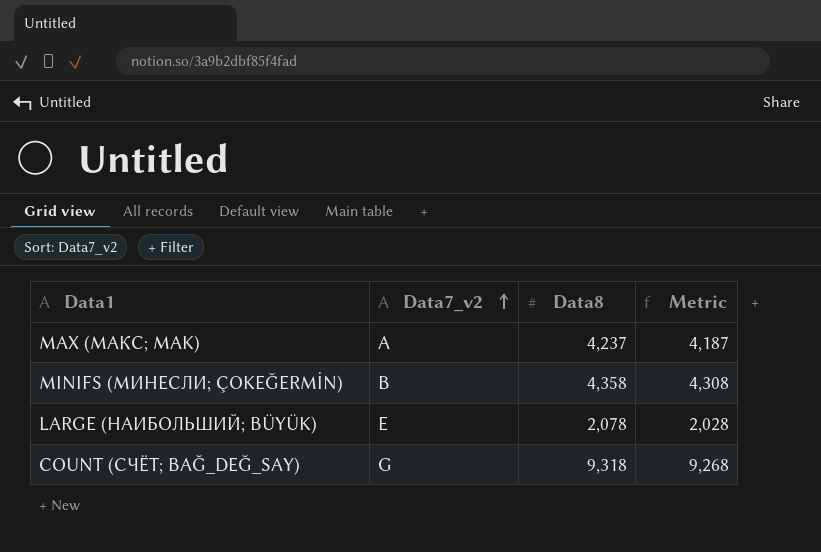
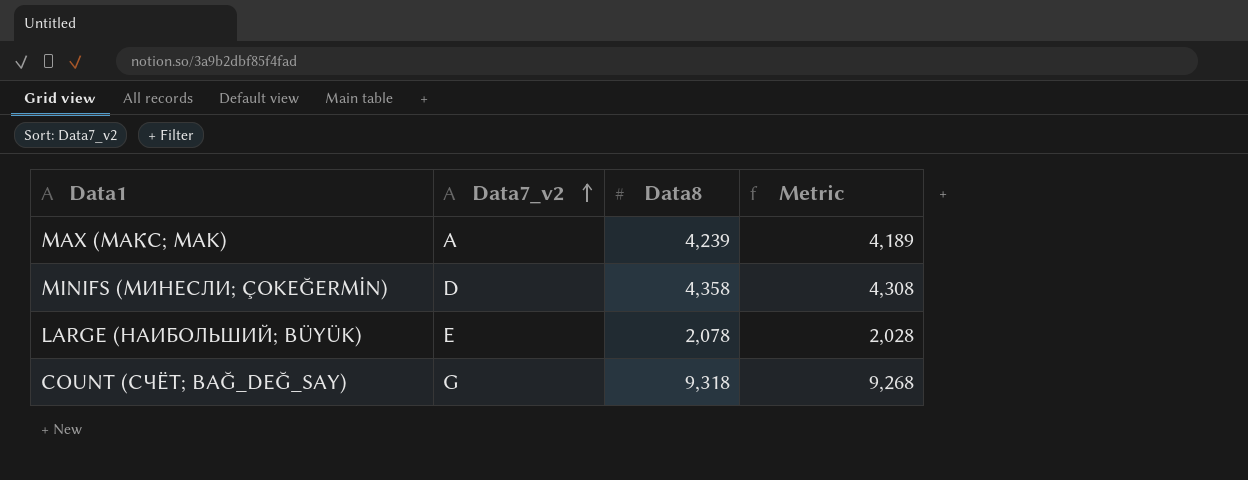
MAX (МАКС; MAK) | Data8: 4,237 -> 4,239
MAX (МАКС; MAK) | Metric: 4,187 -> 4,189
MINIFS (МИНЕСЛИ; ÇOKEĞERMİN) | Data7_v2: B -> D

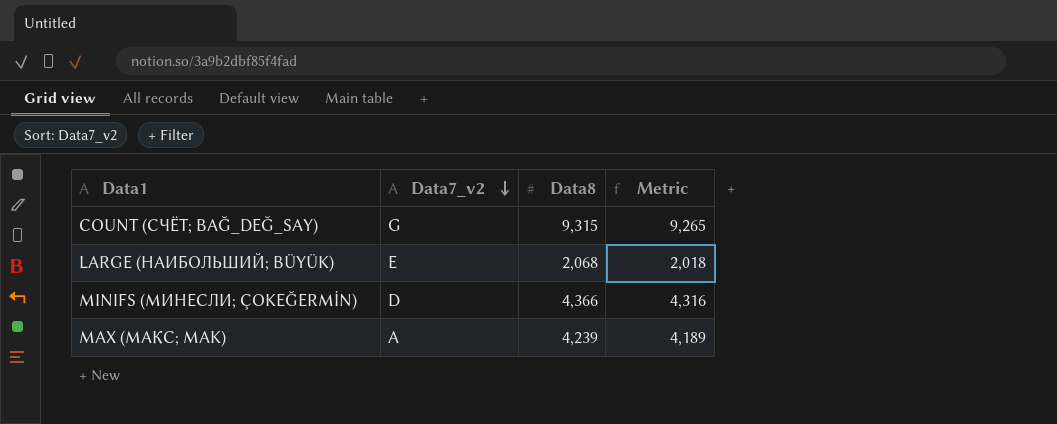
row order: Data7_v2 ascending -> Data7_v2 descending
COUNT (СЧЁТ; BAĞ_DEĞ_SAY) | Data8: 9,318 -> 9,315
COUNT (СЧЁТ; BAĞ_DEĞ_SAY) | Metric: 9,268 -> 9,265
LARGE (НАИБОЛЬШИЙ; BÜYÜK) | Data8: 2,078 -> 2,068
LARGE (НАИБОЛЬШИЙ; BÜYÜK) | Metric: 2,028 -> 2,018
MINIFS (МИНЕСЛИ; ÇOKEĞERMİN) | Data8: 4,358 -> 4,366
MINIFS (МИНЕСЛИ; ÇOKEĞERMİN) | Metric: 4,308 -> 4,316

